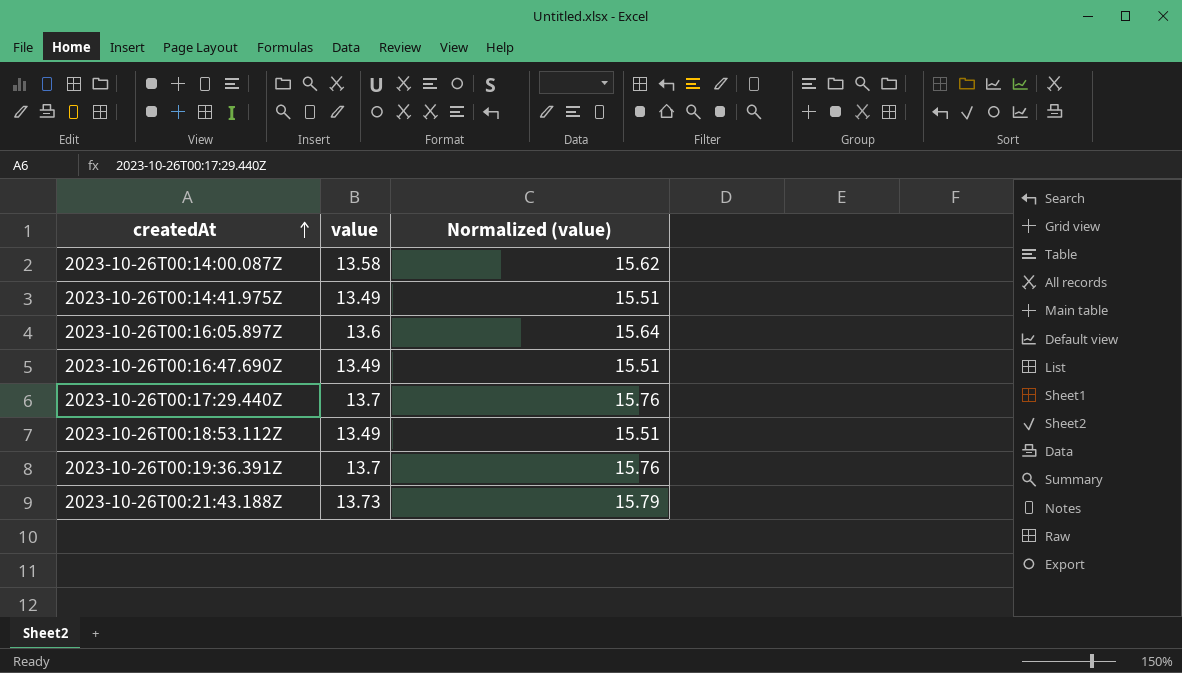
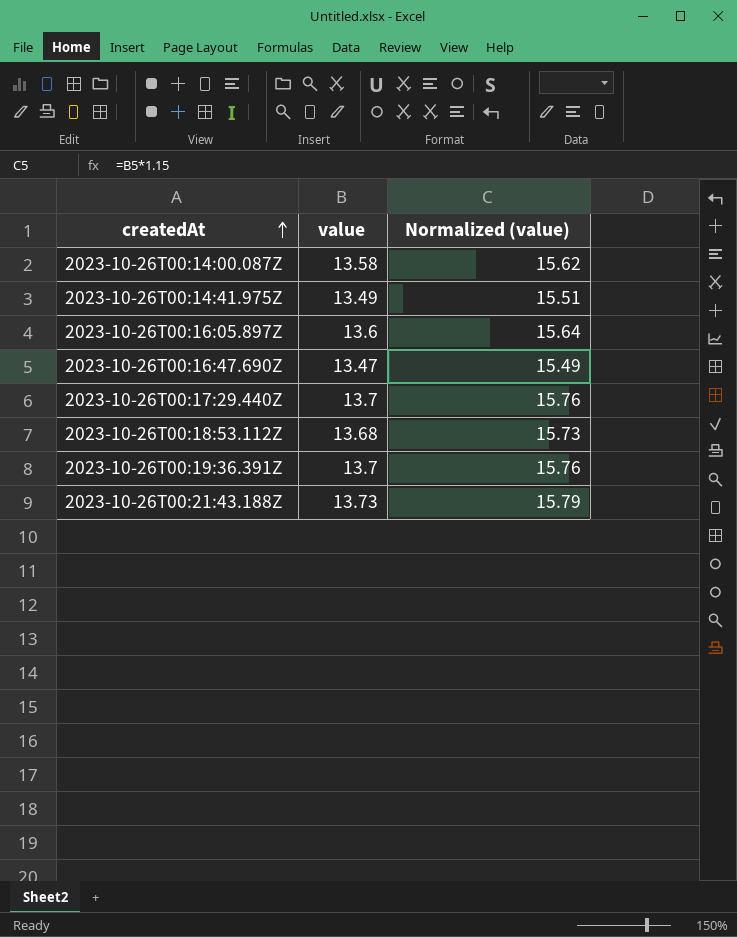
2023-10-26T00:16:47.690Z | value: 13.49 -> 13.47
2023-10-26T00:16:47.690Z | Normalized (value): 15.51 -> 15.49
2023-10-26T00:18:53.112Z | value: 13.49 -> 13.68
2023-10-26T00:18:53.112Z | Normalized (value): 15.51 -> 15.73

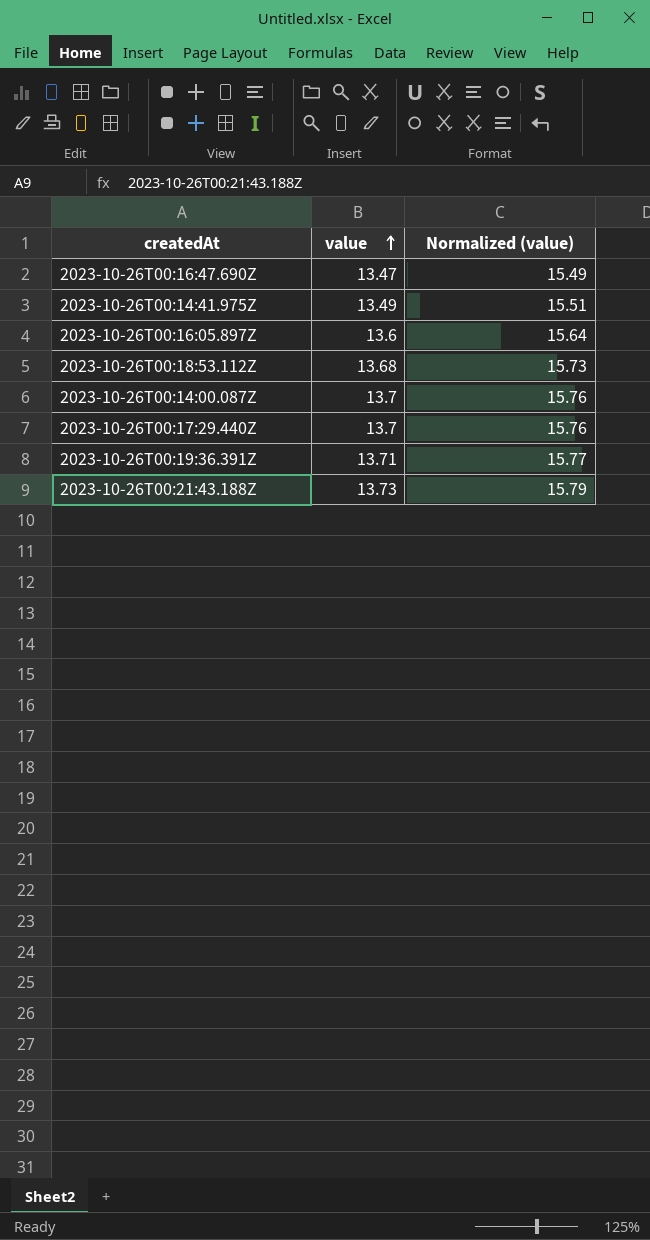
row order: createdAt ascending -> value ascending
2023-10-26T00:14:00.087Z | value: 13.58 -> 13.7
2023-10-26T00:14:00.087Z | Normalized (value): 15.62 -> 15.76
2023-10-26T00:19:36.391Z | value: 13.7 -> 13.71
2023-10-26T00:19:36.391Z | Normalized (value): 15.76 -> 15.77

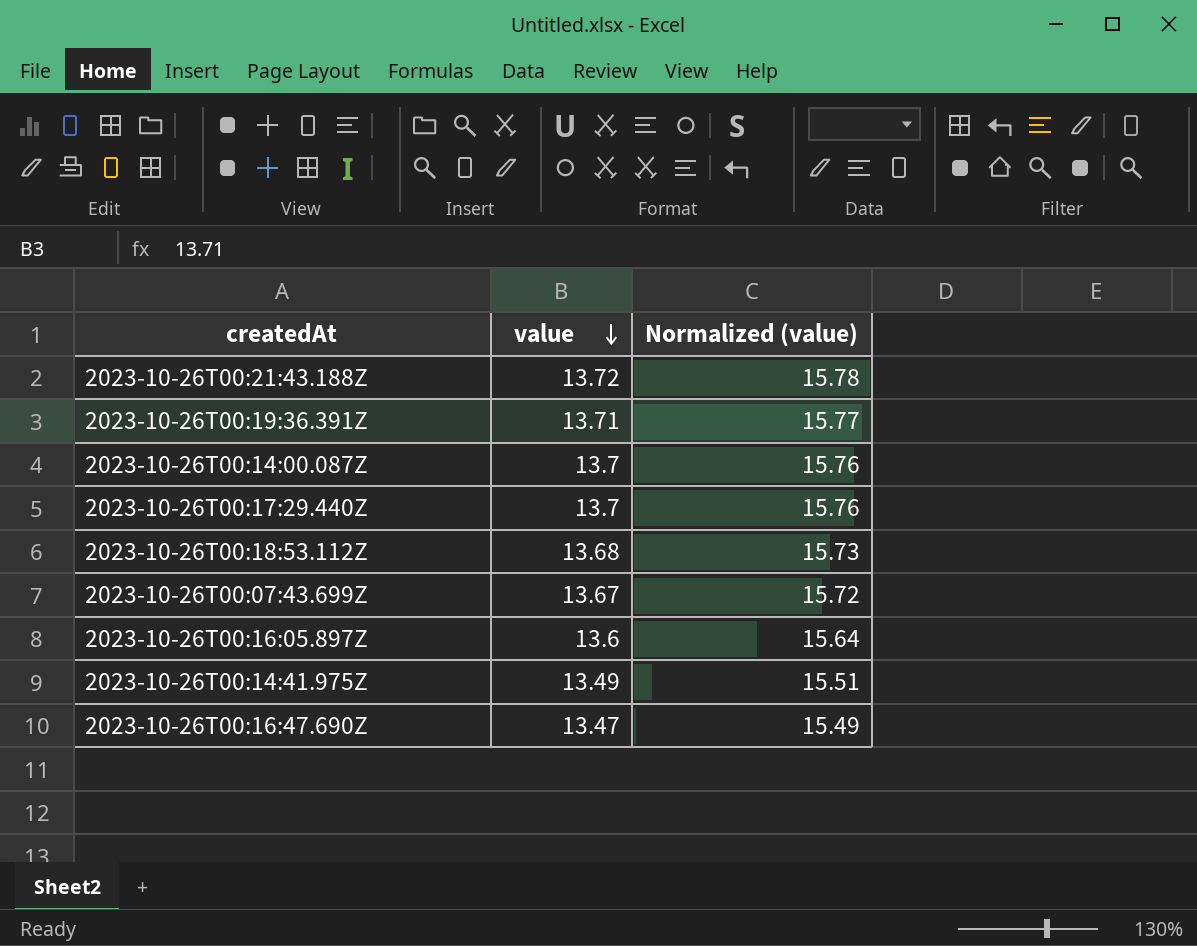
row order: value ascending -> value descending
2023-10-26T00:21:43.188Z | value: 13.73 -> 13.72
2023-10-26T00:21:43.188Z | Normalized (value): 15.79 -> 15.78
row 2023-10-26T00:07:43.699Z: none -> 13.67 | 15.72

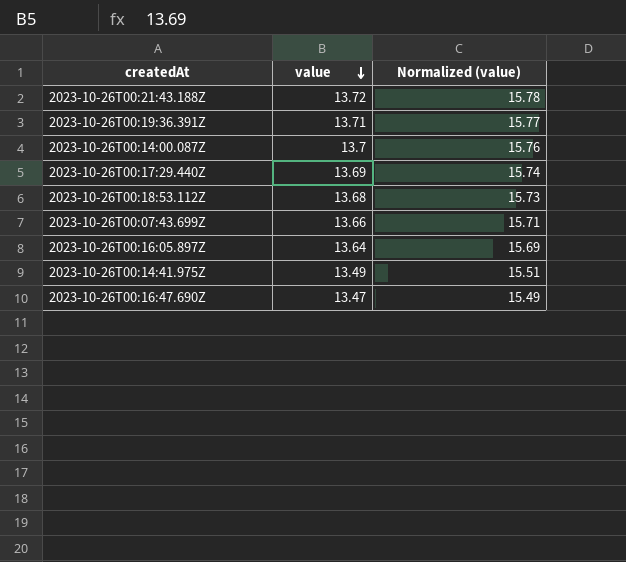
2023-10-26T00:17:29.440Z | value: 13.7 -> 13.69
2023-10-26T00:17:29.440Z | Normalized (value): 15.76 -> 15.74
2023-10-26T00:07:43.699Z | value: 13.67 -> 13.66
2023-10-26T00:07:43.699Z | Normalized (value): 15.72 -> 15.71
2023-10-26T00:16:05.897Z | value: 13.6 -> 13.64
2023-10-26T00:16:05.897Z | Normalized (value): 15.64 -> 15.69

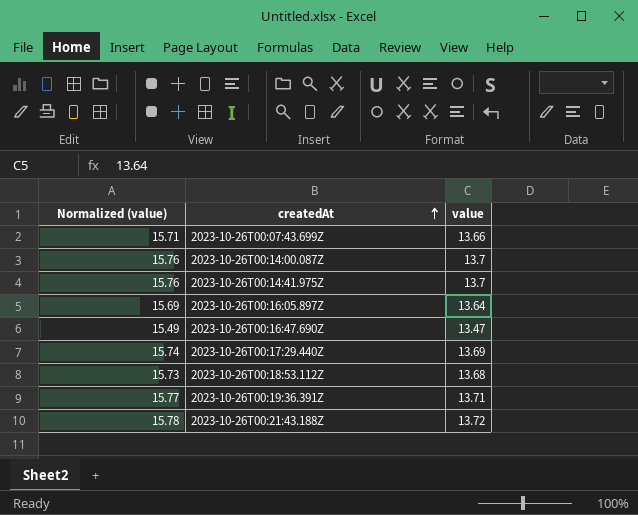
row order: value descending -> createdAt ascending
column Normalized (value) | position: 3 -> 1
2023-10-26T00:14:41.975Z | Normalized (value): 15.51 -> 15.76
2023-10-26T00:14:41.975Z | value: 13.49 -> 13.7

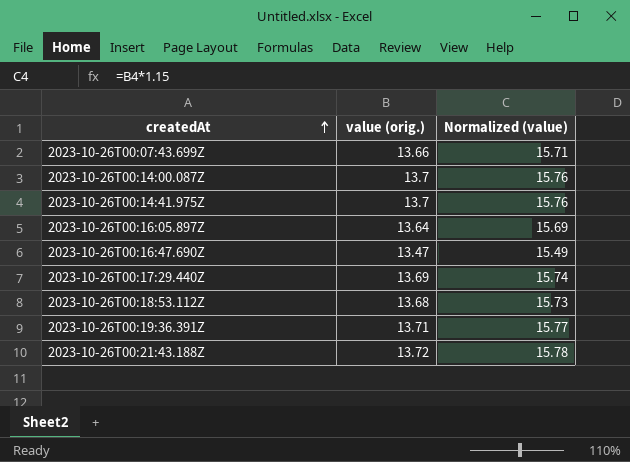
column name: value -> value (orig.)
column Normalized (value) | position: 1 -> 3

